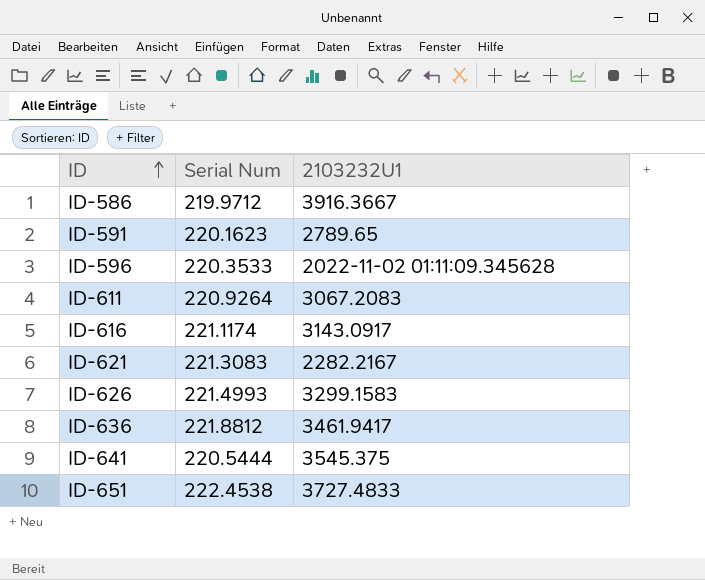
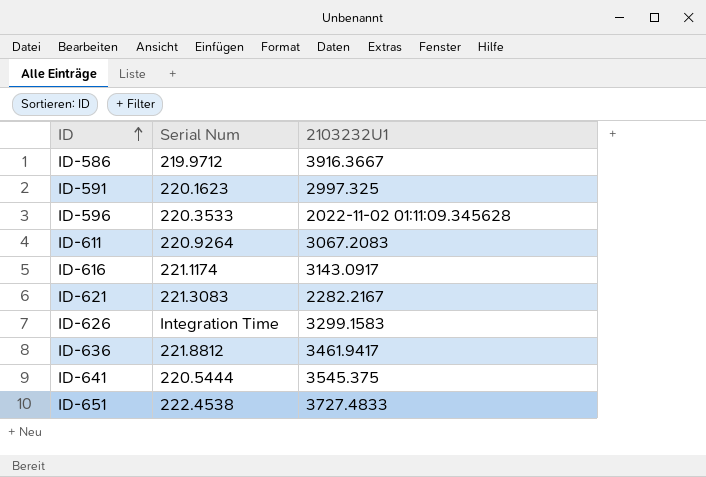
ID-591 | 2103232U1: 2789.65 -> 2997.325
ID-626 | Serial Num: 221.4993 -> Integration Time

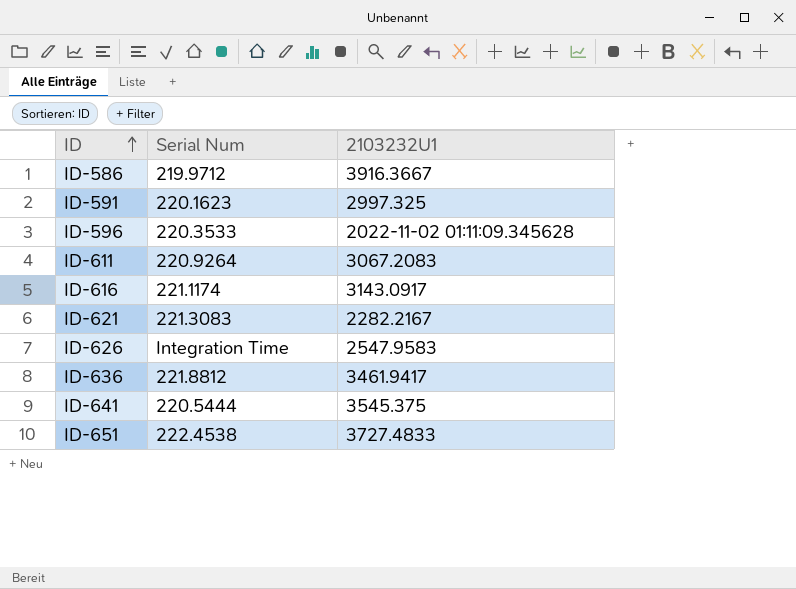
ID-626 | 2103232U1: 3299.1583 -> 2547.9583

